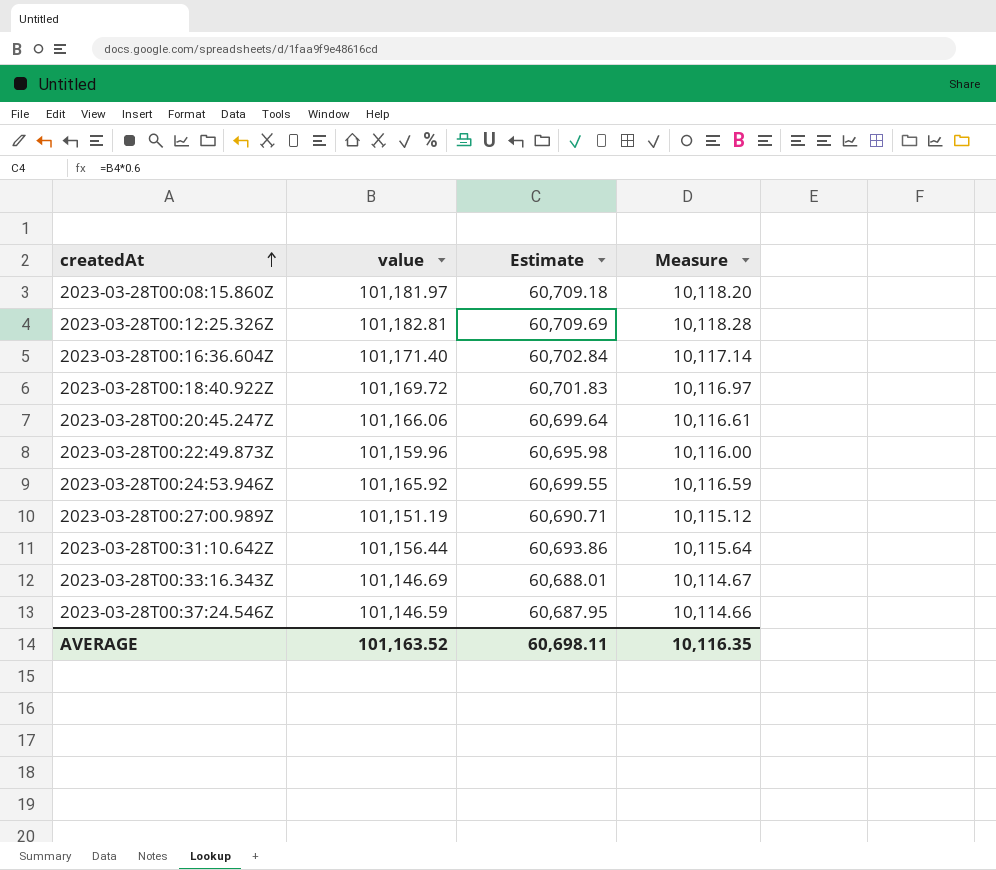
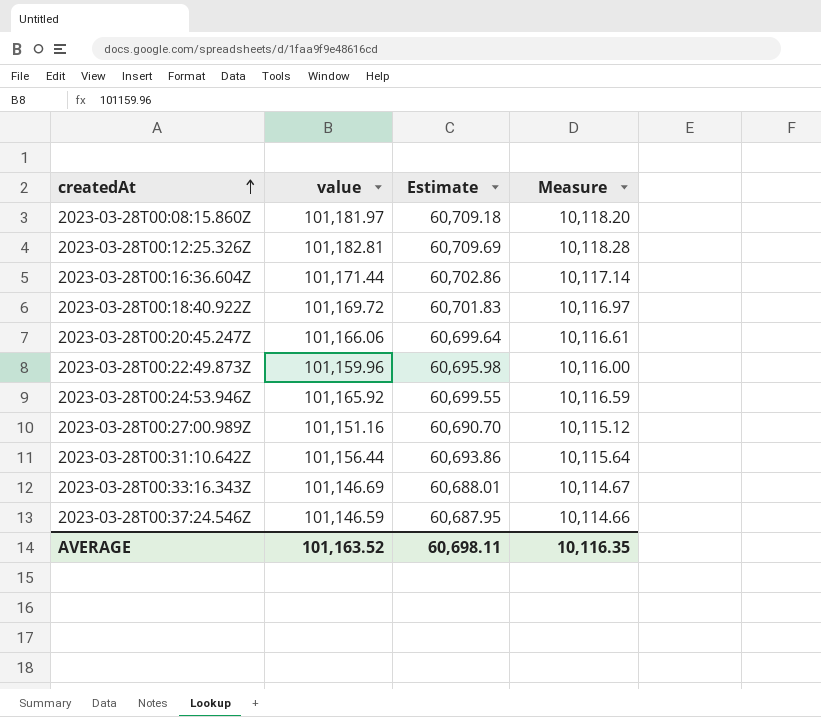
2023-03-28T00:16:36.604Z | value: 101,171.40 -> 101,171.44
2023-03-28T00:16:36.604Z | Estimate: 60,702.84 -> 60,702.86
2023-03-28T00:27:00.989Z | value: 101,151.19 -> 101,151.16
2023-03-28T00:27:00.989Z | Estimate: 60,690.71 -> 60,690.70

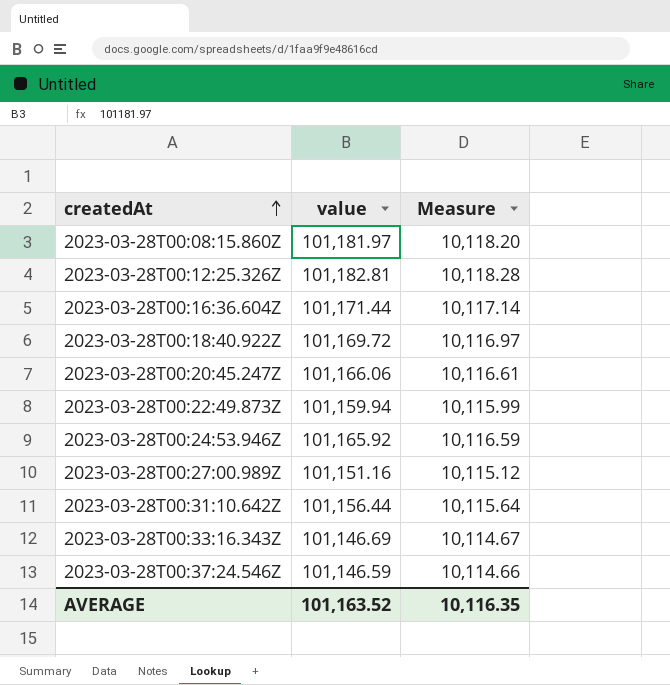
column Estimate | formula: [value] * 0.6 -> none
2023-03-28T00:22:49.873Z | value: 101,159.96 -> 101,159.94
2023-03-28T00:22:49.873Z | Measure: 10,116.00 -> 10,115.99

